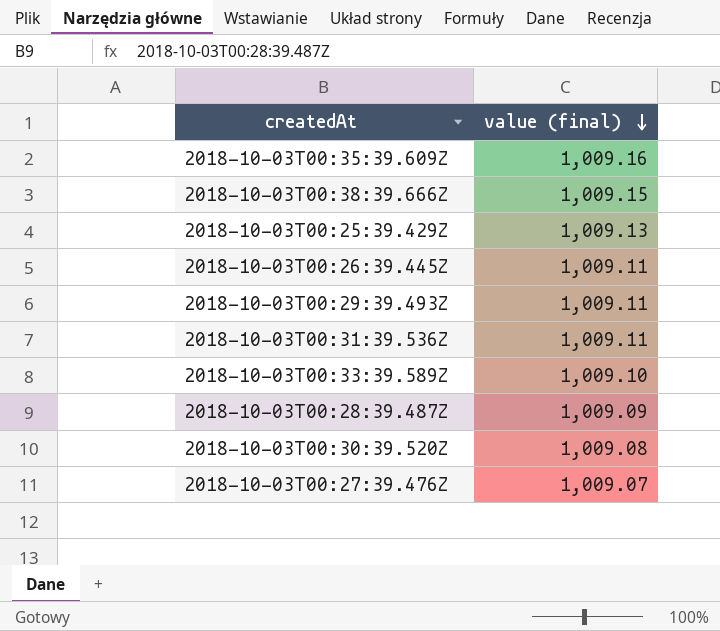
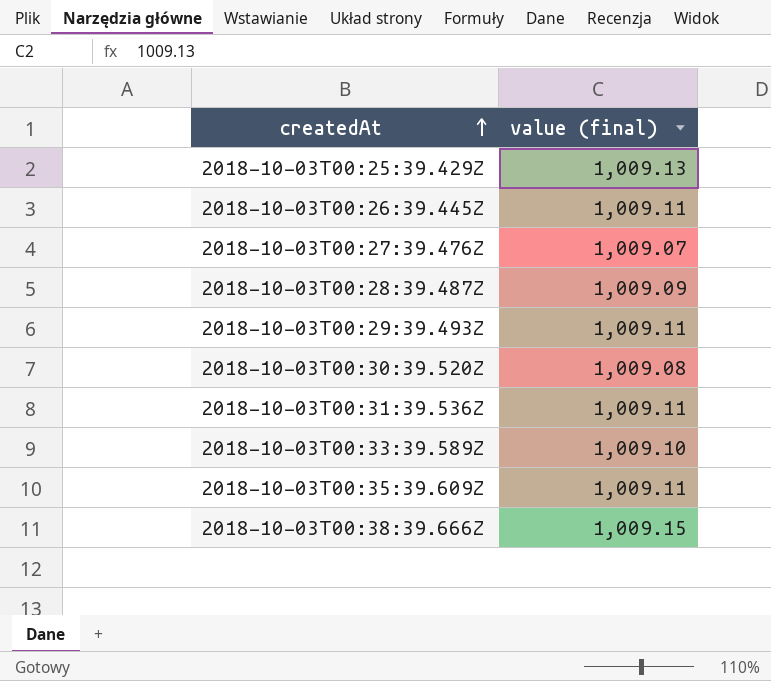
row order: value (final) descending -> createdAt ascending
2018-10-03T00:35:39.609Z | value (final): 1,009.16 -> 1,009.11

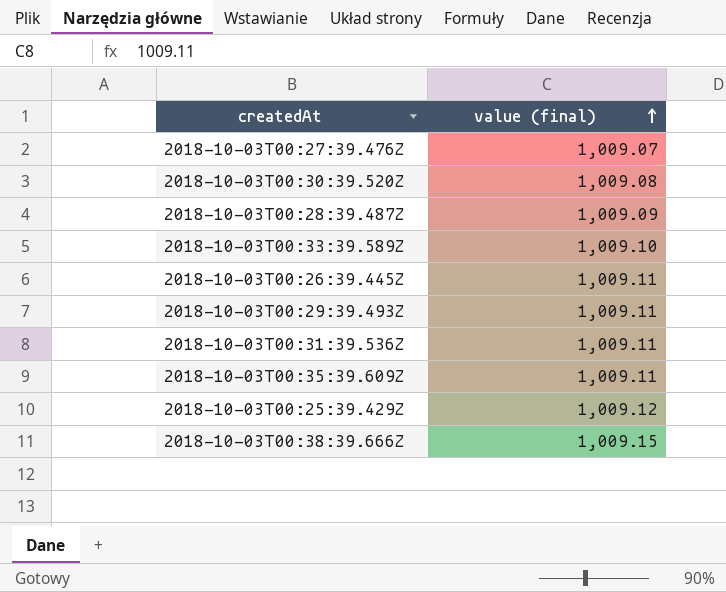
row order: createdAt ascending -> value (final) ascending
2018-10-03T00:25:39.429Z | value (final): 1,009.13 -> 1,009.12

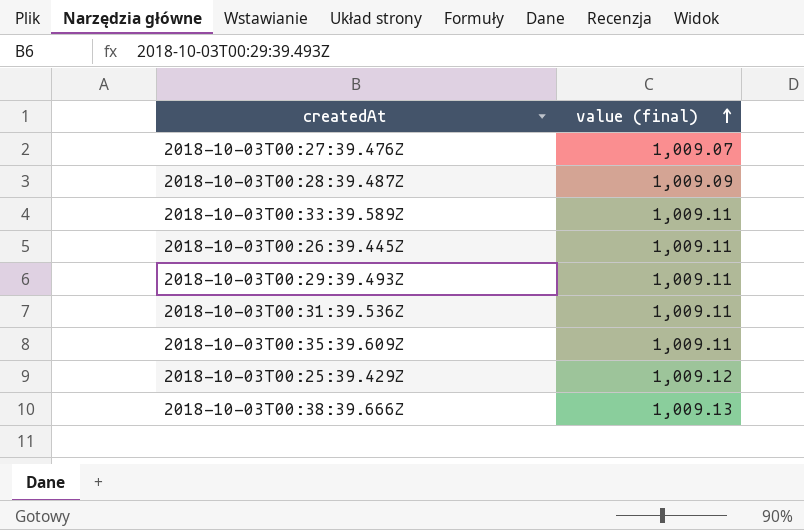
row 2018-10-03T00:30:39.520Z: 1,009.08 -> none
2018-10-03T00:33:39.589Z | value (final): 1,009.10 -> 1,009.11
2018-10-03T00:38:39.666Z | value (final): 1,009.15 -> 1,009.13

